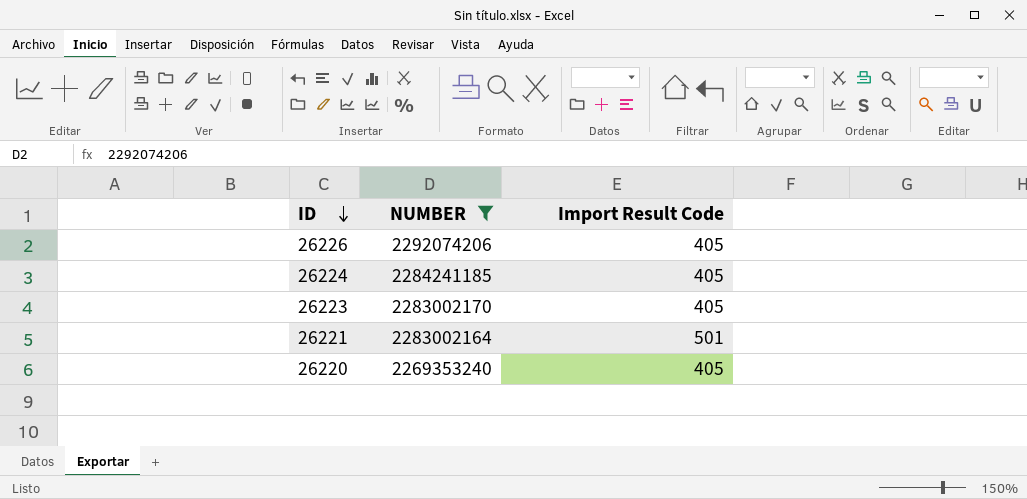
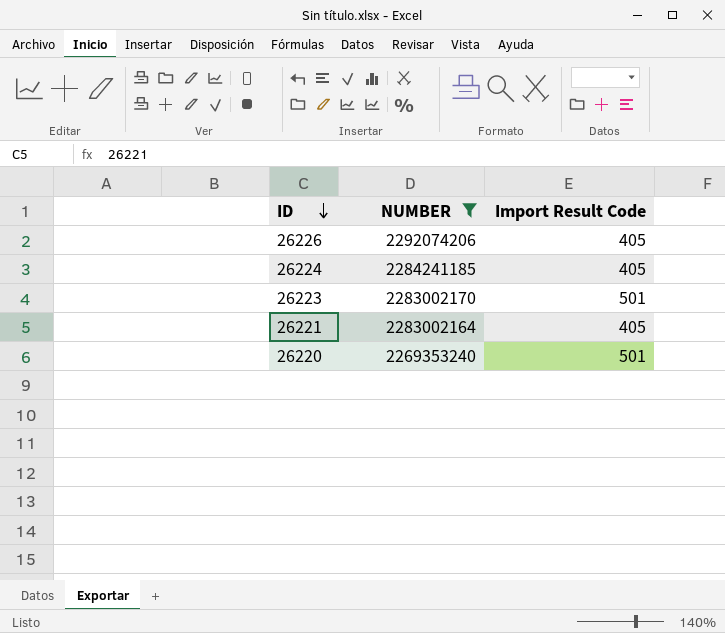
26223 | Import Result Code: 405 -> 501
26221 | Import Result Code: 501 -> 405
26220 | Import Result Code: 405 -> 501

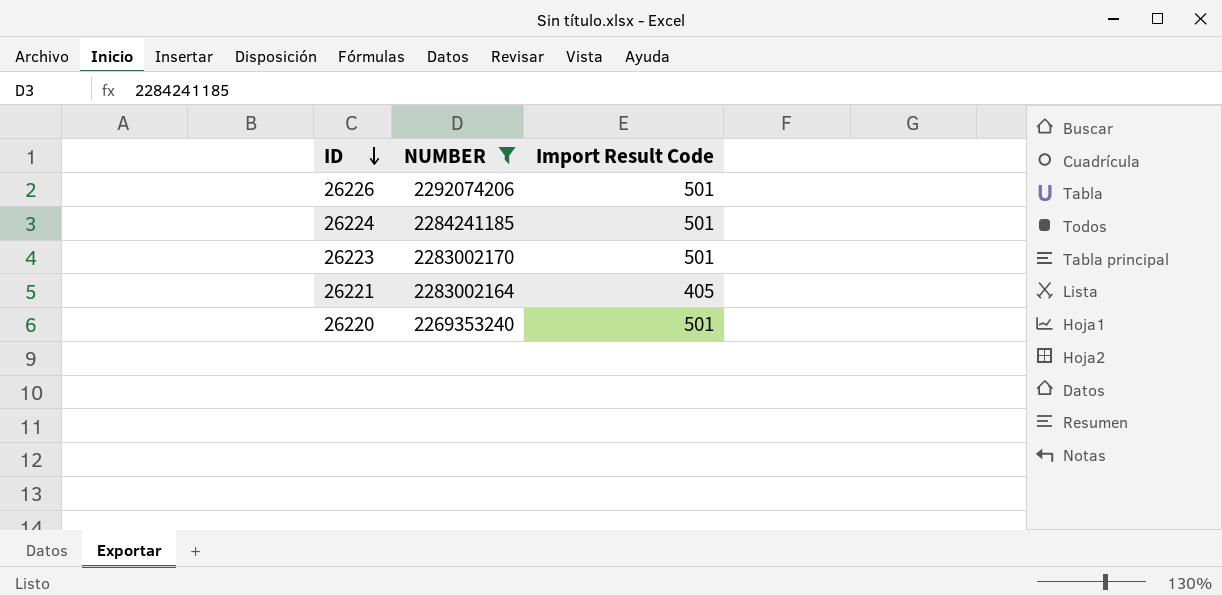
26226 | Import Result Code: 405 -> 501
26224 | Import Result Code: 405 -> 501

